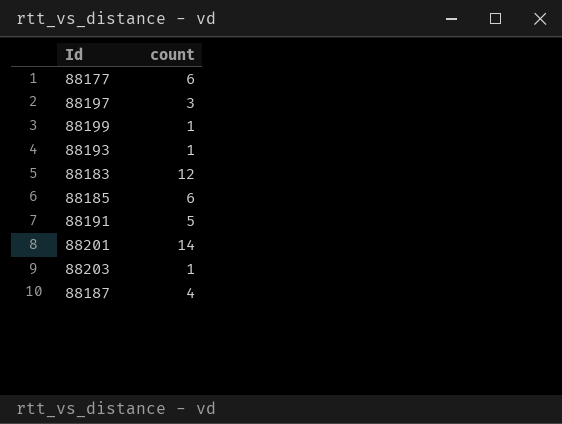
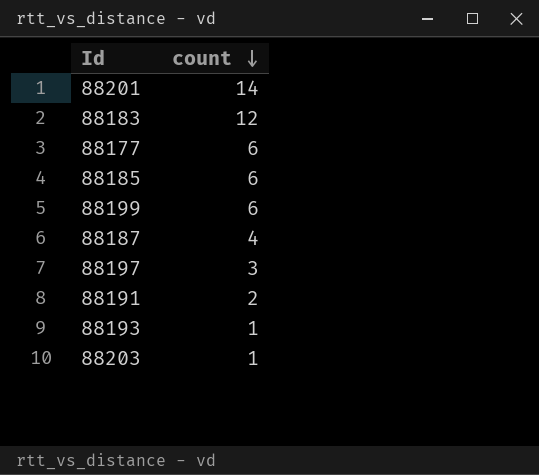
row order: none -> count descending
88199 | count: 1 -> 6
88191 | count: 5 -> 2

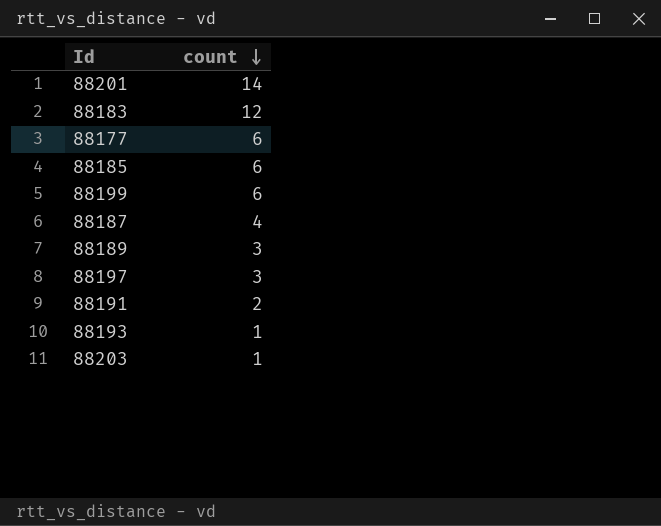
row 88189: none -> 3

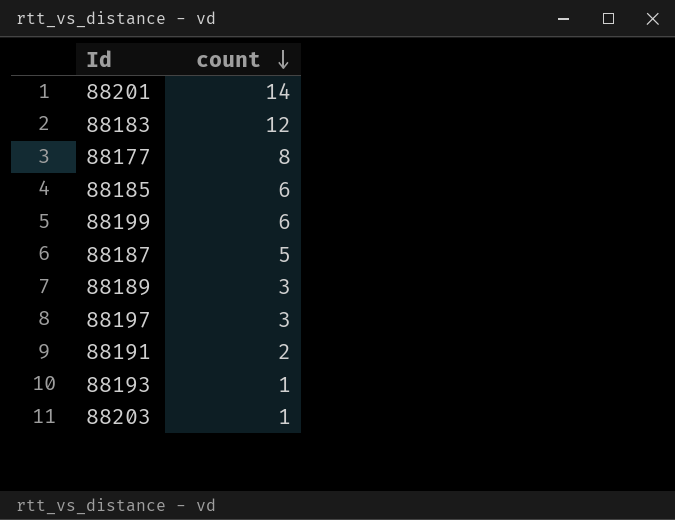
88177 | count: 6 -> 8
88187 | count: 4 -> 5

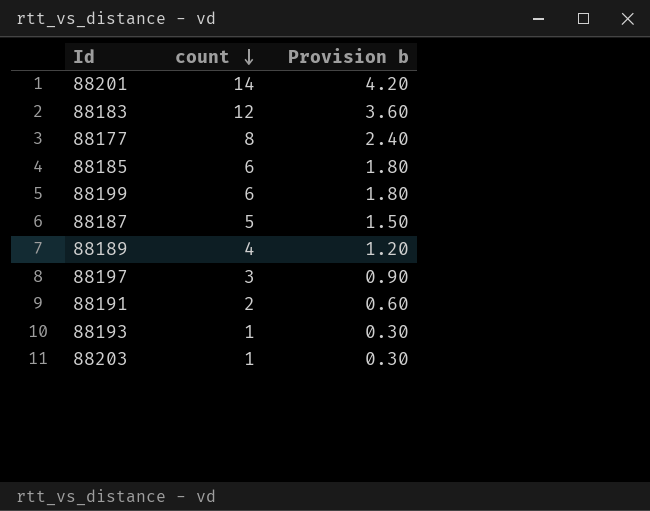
column Provision b | formula: none -> [count] * 0.3
88189 | count: 3 -> 4

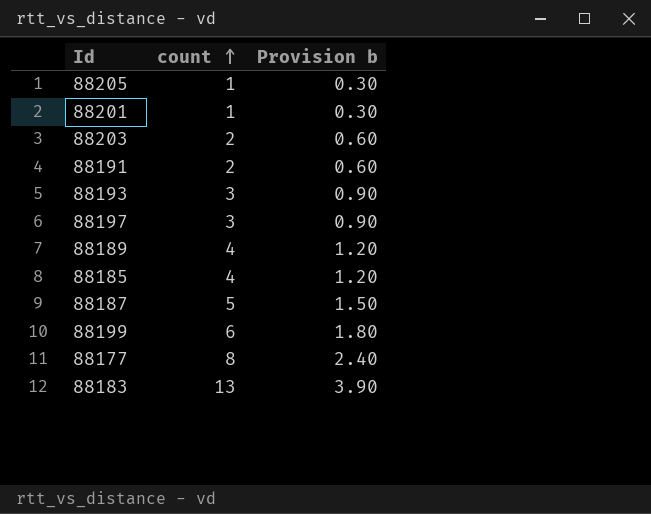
row order: count descending -> count ascending
row 88205: none -> 1 | 0.30
88201 | count: 14 -> 1
88201 | Provision b: 4.20 -> 0.30
88203 | count: 1 -> 2
88203 | Provision b: 0.30 -> 0.60
88193 | count: 1 -> 3
88193 | Provision b: 0.30 -> 0.90
88185 | count: 6 -> 4
88185 | Provision b: 1.80 -> 1.20
88183 | count: 12 -> 13
88183 | Provision b: 3.60 -> 3.90

